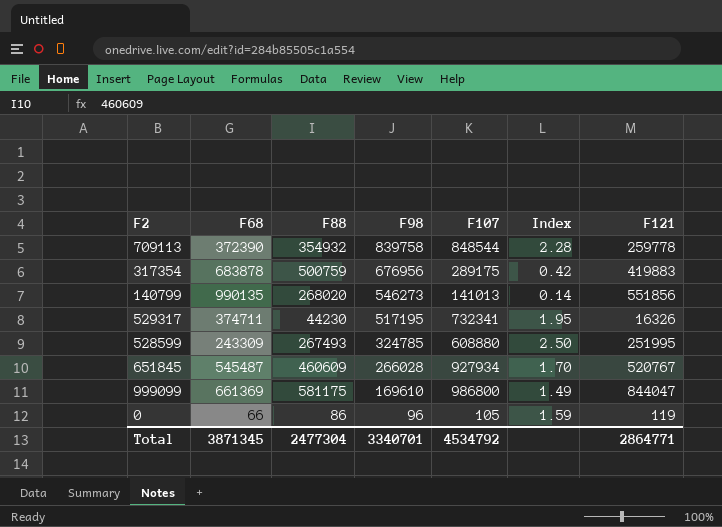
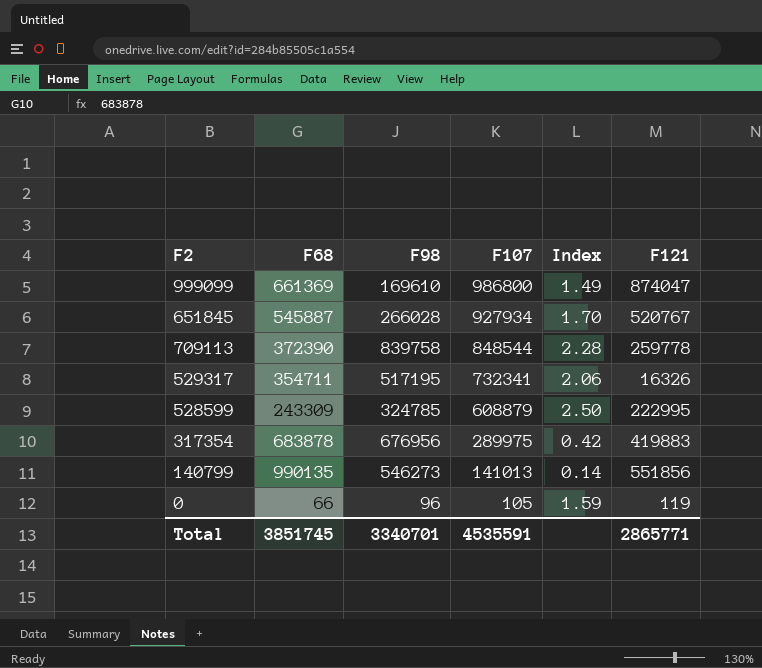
row order: F98 descending -> F107 descending
column F88 | position: 3 -> none
999099 | F121: 844047 -> 874047
651845 | F68: 545487 -> 545887
529317 | F68: 374711 -> 354711
529317 | Index: 1.95 -> 2.06
528599 | F107: 608880 -> 608879
528599 | F121: 251995 -> 222995
317354 | F107: 289175 -> 289975
Total | F68: 3871345 -> 3851745
Total | F107: 4534792 -> 4535591
Total | F121: 2864771 -> 2865771

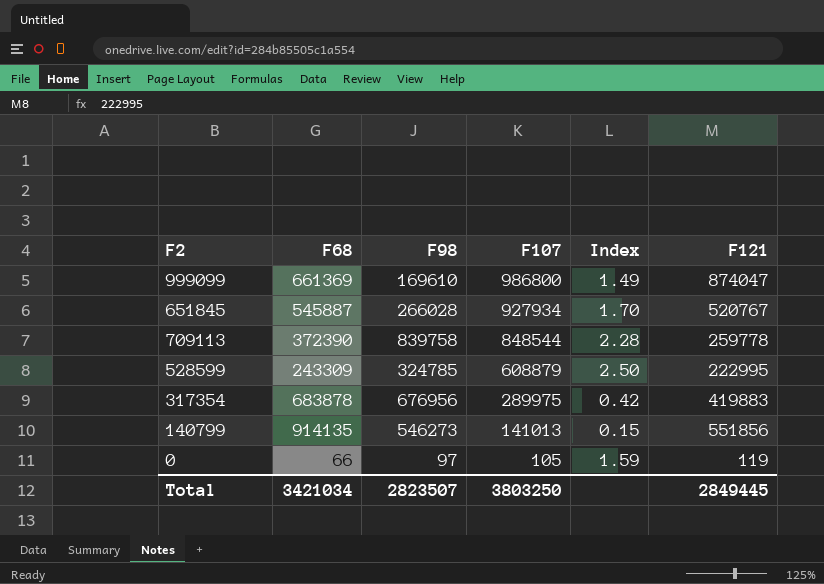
row 529317: 354711 | 517195 | 732341 | 2.06 | 16326 -> none
140799 | F68: 990135 -> 914135
140799 | Index: 0.14 -> 0.15
0 | F98: 96 -> 97
Total | F68: 3851745 -> 3421034
Total | F98: 3340701 -> 2823507
Total | F107: 4535591 -> 3803250
Total | F121: 2865771 -> 2849445

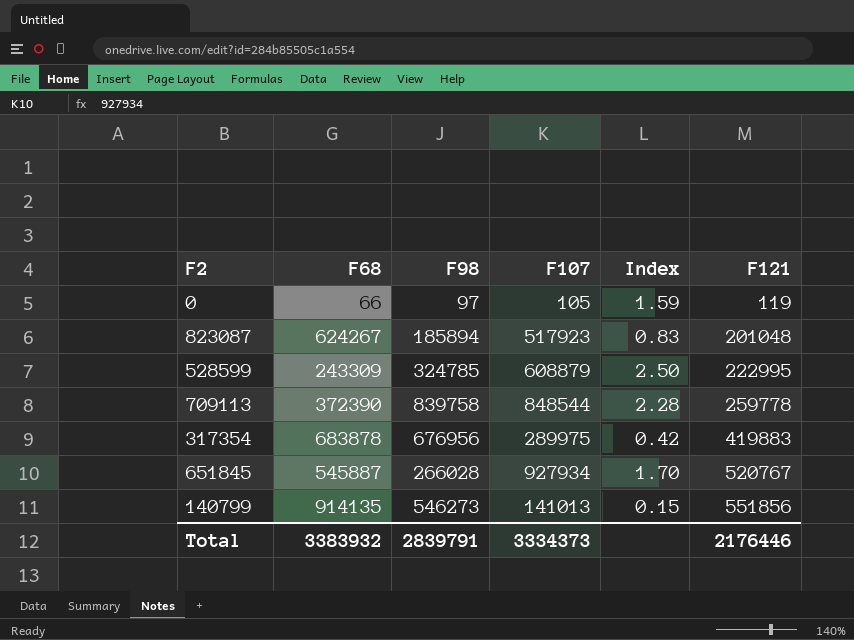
row order: F107 descending -> F121 ascending
row 999099: 661369 | 169610 | 986800 | 1.49 | 874047 -> none
row 823087: none -> 624267 | 185894 | 517923 | 0.83 | 201048
Total | F68: 3421034 -> 3383932
Total | F98: 2823507 -> 2839791
Total | F107: 3803250 -> 3334373
Total | F121: 2849445 -> 2176446

